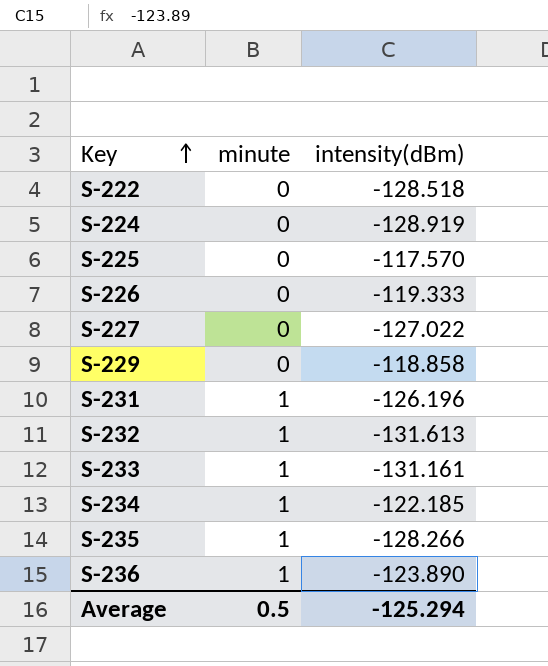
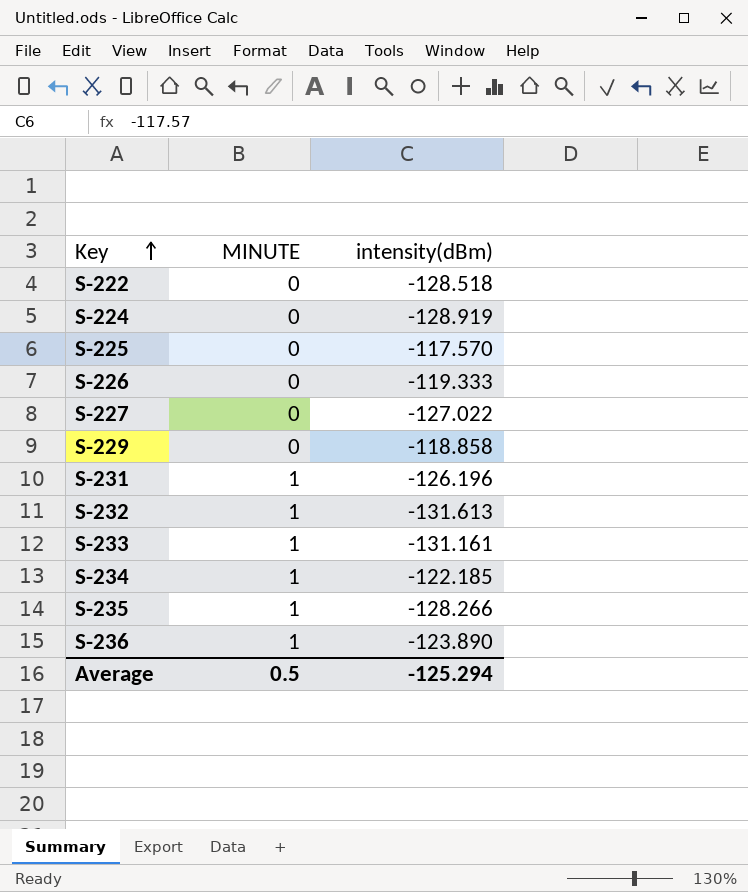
column name: minute -> MINUTE

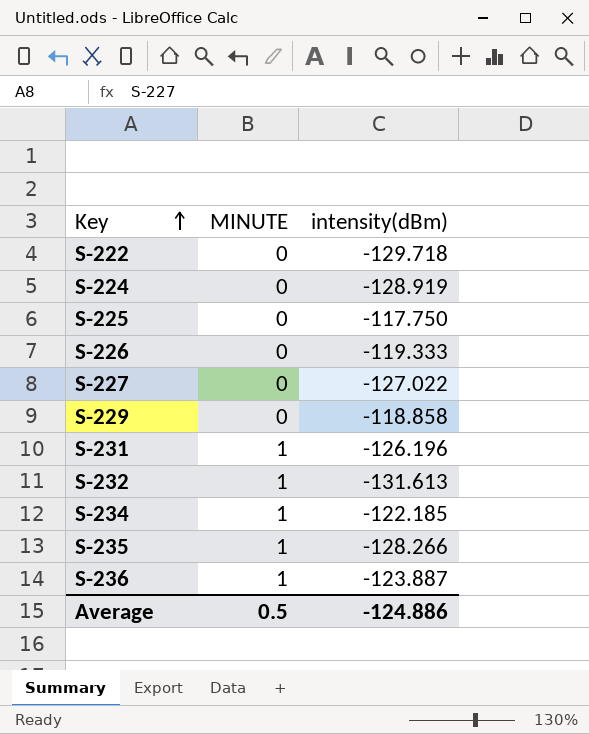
row S-233: 1 | -131.161 -> none
S-222 | intensity(dBm): -128.518 -> -129.718
S-225 | intensity(dBm): -117.570 -> -117.750
S-236 | intensity(dBm): -123.890 -> -123.887
Average | intensity(dBm): -125.294 -> -124.886

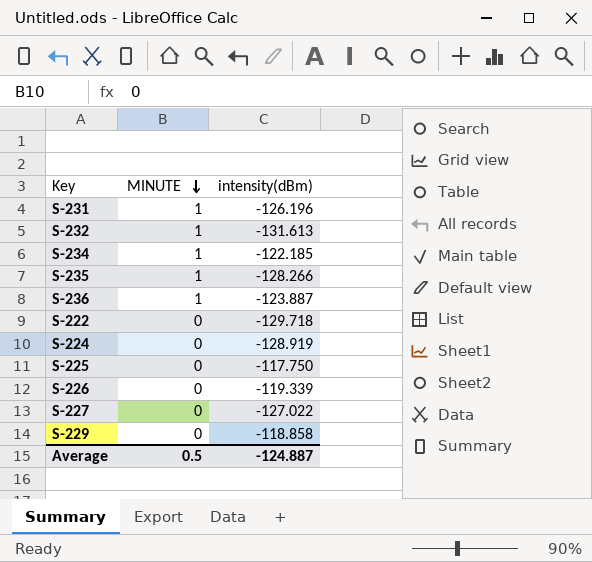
row order: Key ascending -> MINUTE descending
S-226 | intensity(dBm): -119.333 -> -119.339
Average | intensity(dBm): -124.886 -> -124.887

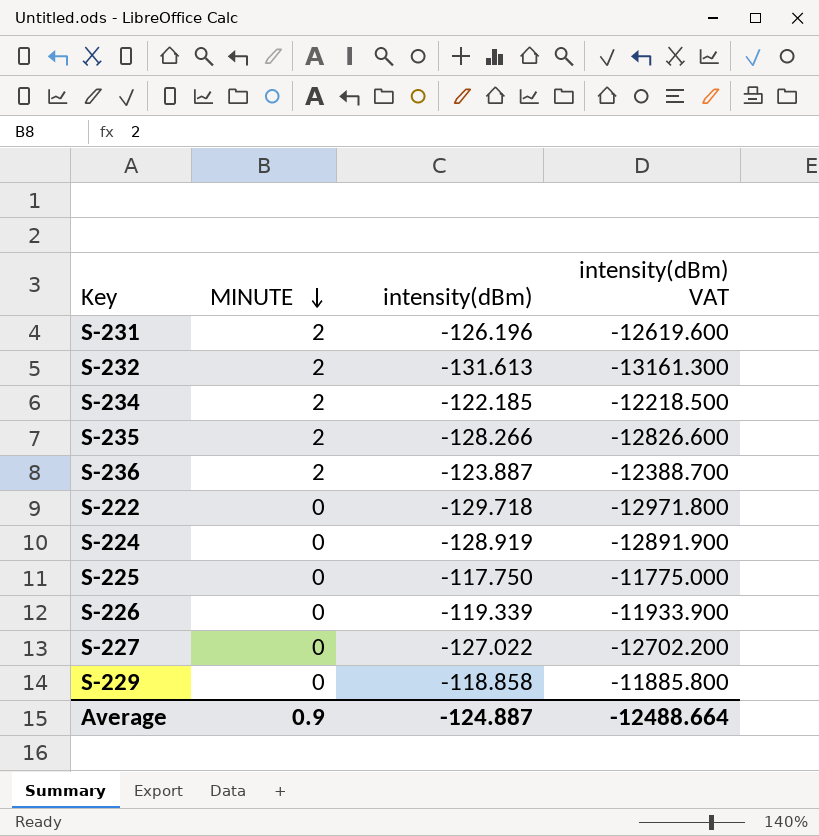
column intensity(dBm) VAT | formula: none -> [intensity(dBm)] * 100
S-231 | MINUTE: 1 -> 2
S-232 | MINUTE: 1 -> 2
S-234 | MINUTE: 1 -> 2
S-235 | MINUTE: 1 -> 2
S-236 | MINUTE: 1 -> 2
Average | MINUTE: 0.5 -> 0.9

